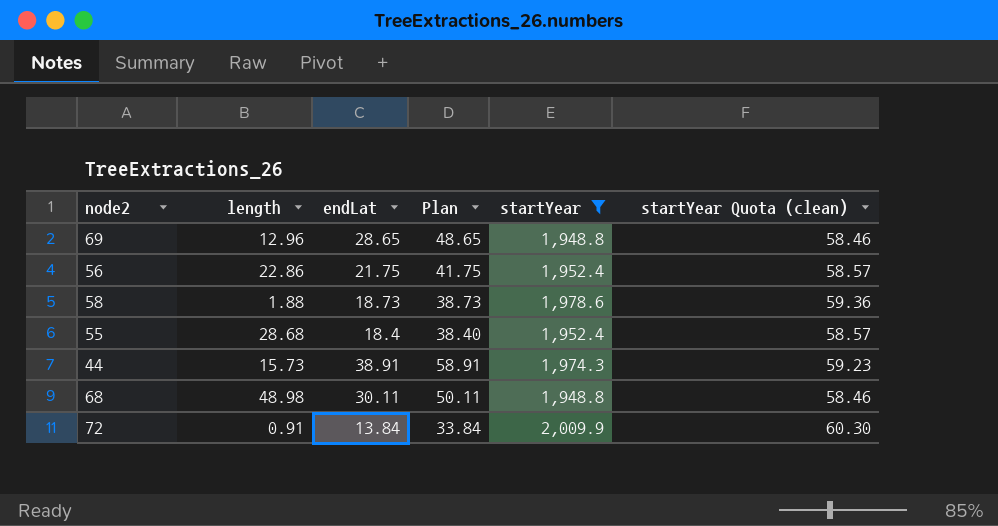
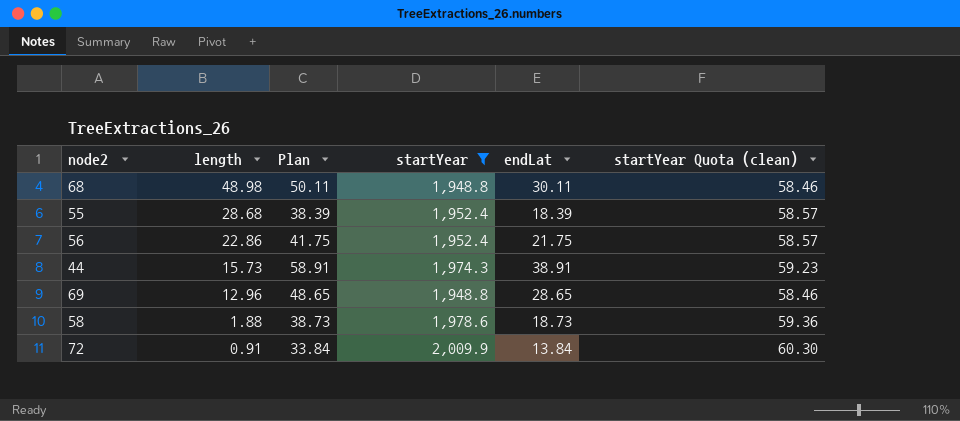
row order: none -> length descending
column endLat | position: 3 -> 5
55 | Plan: 38.40 -> 38.39
55 | endLat: 18.4 -> 18.39

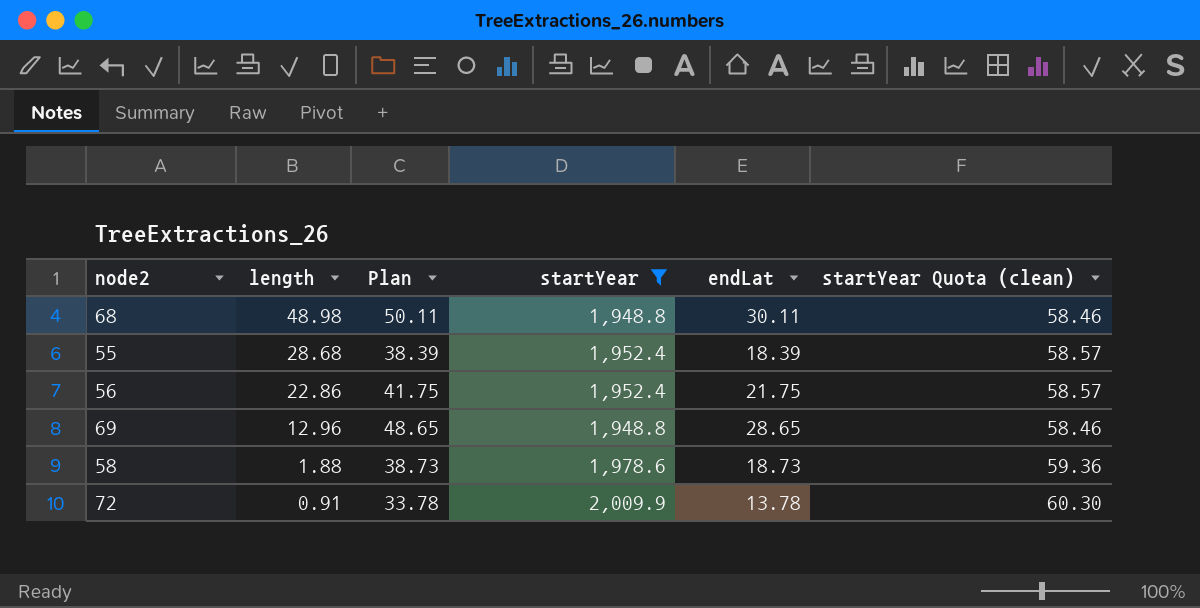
row 44: 15.73 | 58.91 | 1,974.3 | 38.91 | 59.23 -> none
72 | Plan: 33.84 -> 33.78
72 | endLat: 13.84 -> 13.78

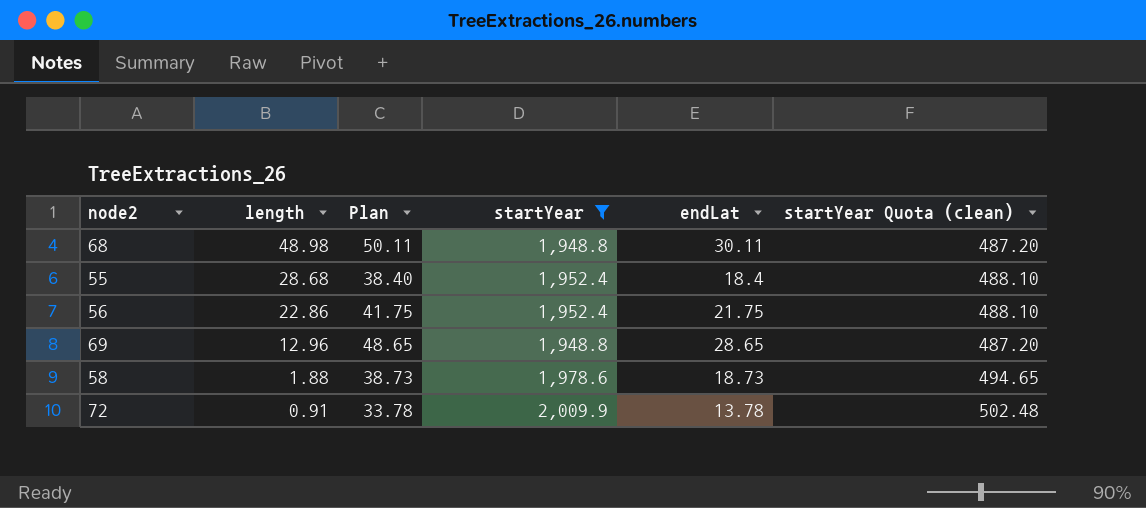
column startYear Quota (clean) | formula: [startYear] * 0.03 -> [startYear] * 0.25
55 | Plan: 38.39 -> 38.40
55 | endLat: 18.39 -> 18.4

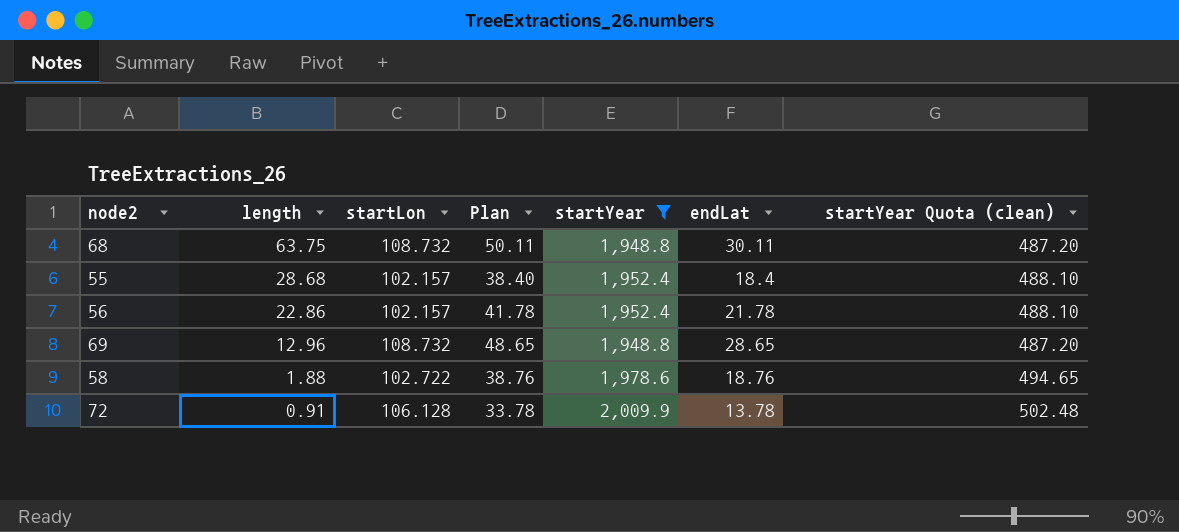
column startLon | position: none -> 3
68 | length: 48.98 -> 63.75
56 | Plan: 41.75 -> 41.78
56 | endLat: 21.75 -> 21.78
58 | Plan: 38.73 -> 38.76
58 | endLat: 18.73 -> 18.76

